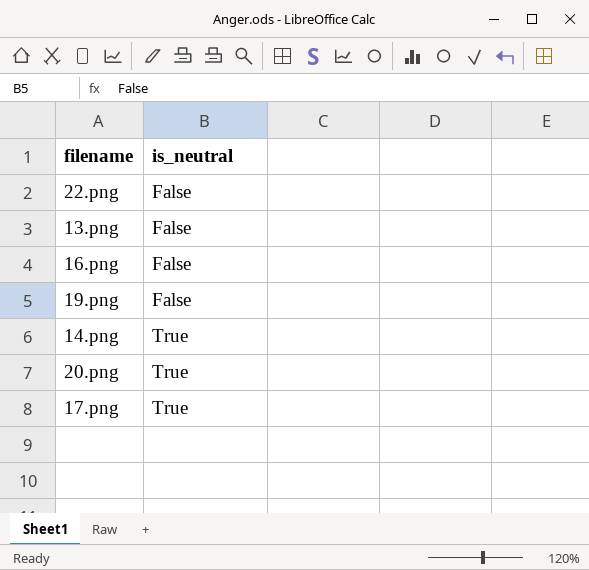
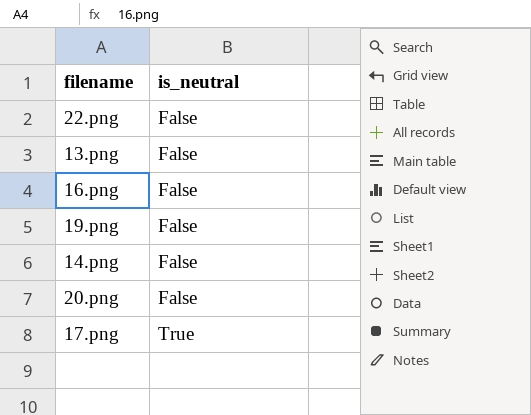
14.png | is_neutral: True -> False
20.png | is_neutral: True -> False

